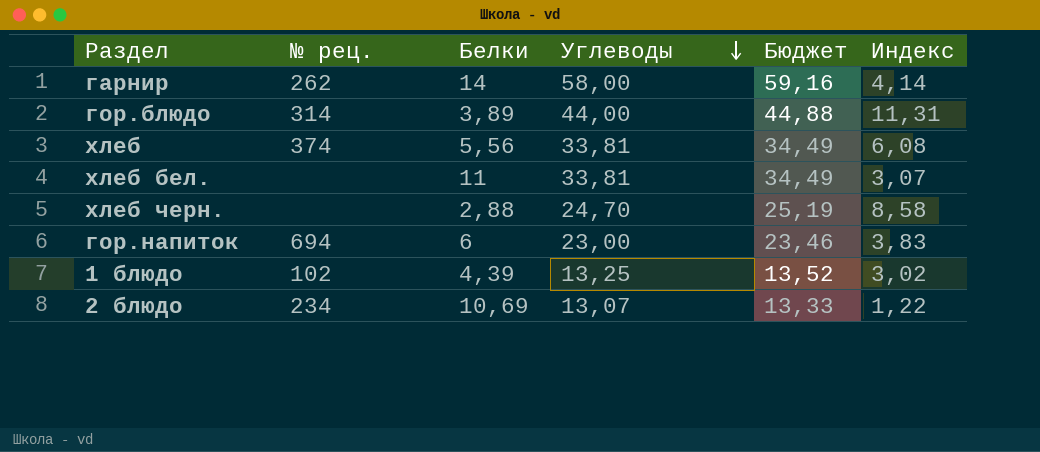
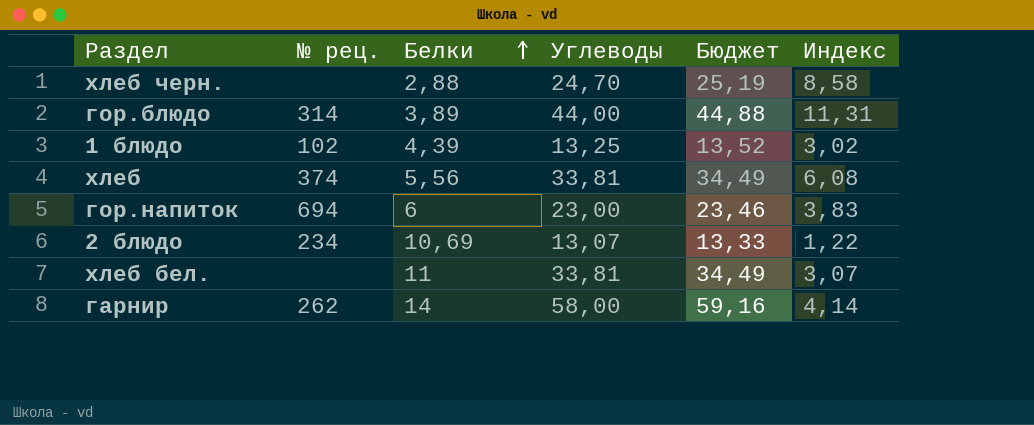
row order: Углеводы descending -> Белки ascending

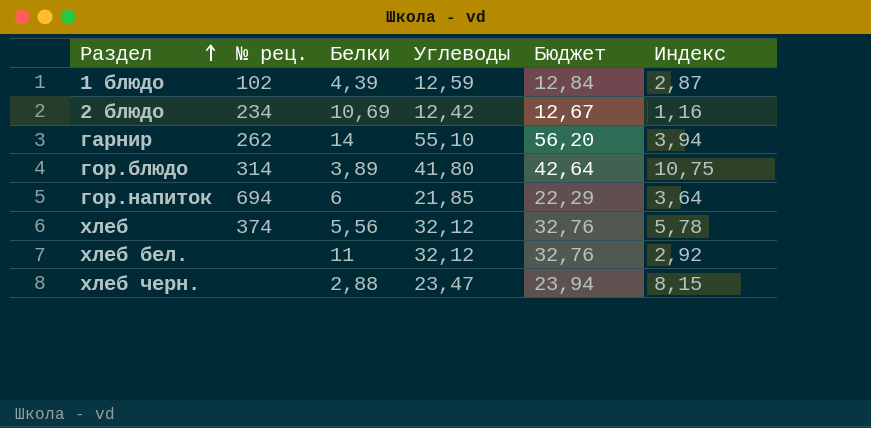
row order: Белки ascending -> Раздел ascending
1 блюдо | Углеводы: 13,25 -> 12,59
1 блюдо | Бюджет: 13,52 -> 12,84
1 блюдо | Индекс: 3,02 -> 2,87
2 блюдо | Углеводы: 13,07 -> 12,42
2 блюдо | Бюджет: 13,33 -> 12,67
2 блюдо | Индекс: 1,22 -> 1,16
гарнир | Углеводы: 58,00 -> 55,10
гарнир | Бюджет: 59,16 -> 56,20
гарнир | Индекс: 4,14 -> 3,94
гор.блюдо | Углеводы: 44,00 -> 41,80
гор.блюдо | Бюджет: 44,88 -> 42,64
гор.блюдо | Индекс: 11,31 -> 10,75
гор.напиток | Углеводы: 23,00 -> 21,85
гор.напиток | Бюджет: 23,46 -> 22,29
гор.напиток | Индекс: 3,83 -> 3,64
хлеб | Углеводы: 33,81 -> 32,12
хлеб | Бюджет: 34,49 -> 32,76
хлеб | Индекс: 6,08 -> 5,78
хлеб бел. | Углеводы: 33,81 -> 32,12
хлеб бел. | Бюджет: 34,49 -> 32,76
хлеб бел. | Индекс: 3,07 -> 2,92
хлеб черн. | Углеводы: 24,70 -> 23,47
хлеб черн. | Бюджет: 25,19 -> 23,94
хлеб черн. | Индекс: 8,58 -> 8,15

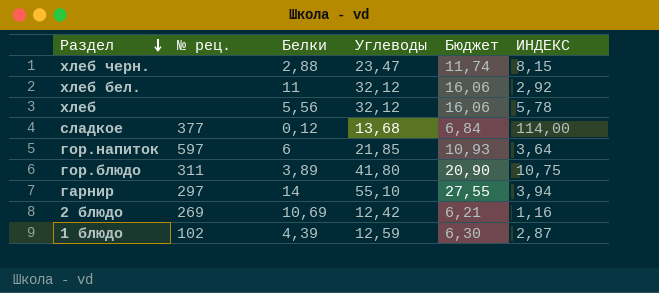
row order: Раздел ascending -> Раздел descending
column Бюджет | formula: [Углеводы] * 1,02 -> [Углеводы] * 0,5
column name: Индекс -> ИНДЕКС
хлеб | № рец.: 374 -> none
row сладкое: none -> 377 | 0,12 | 13,68 | 6,84 | 114,00
гор.напиток | № рец.: 694 -> 597
гор.блюдо | № рец.: 314 -> 311
гарнир | № рец.: 262 -> 297
2 блюдо | № рец.: 234 -> 269

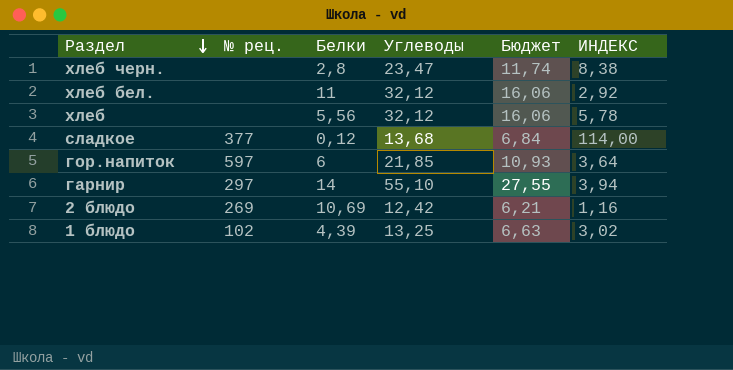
row гор.блюдо: 311 | 3,89 | 41,80 | 20,90 | 10,75 -> none
хлеб черн. | Белки: 2,88 -> 2,8
хлеб черн. | ИНДЕКС: 8,15 -> 8,38
1 блюдо | Углеводы: 12,59 -> 13,25
1 блюдо | Бюджет: 6,30 -> 6,63
1 блюдо | ИНДЕКС: 2,87 -> 3,02

